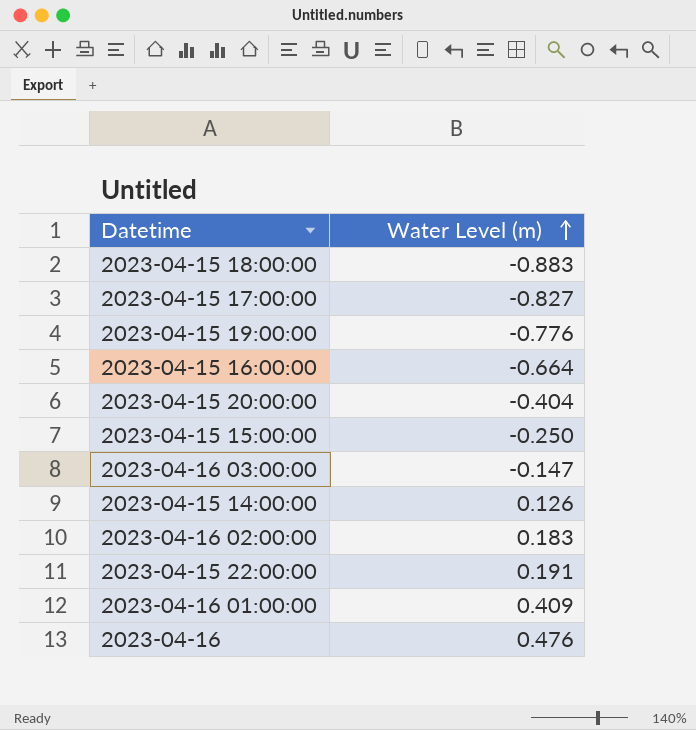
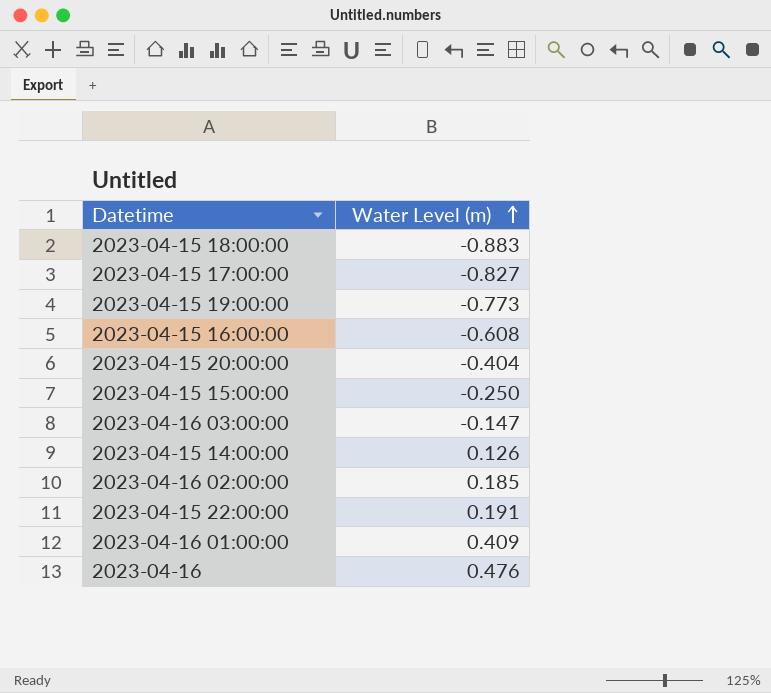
2023-04-15 19:00:00 | Water Level (m): -0.776 -> -0.773
2023-04-15 16:00:00 | Water Level (m): -0.664 -> -0.608
2023-04-16 02:00:00 | Water Level (m): 0.183 -> 0.185

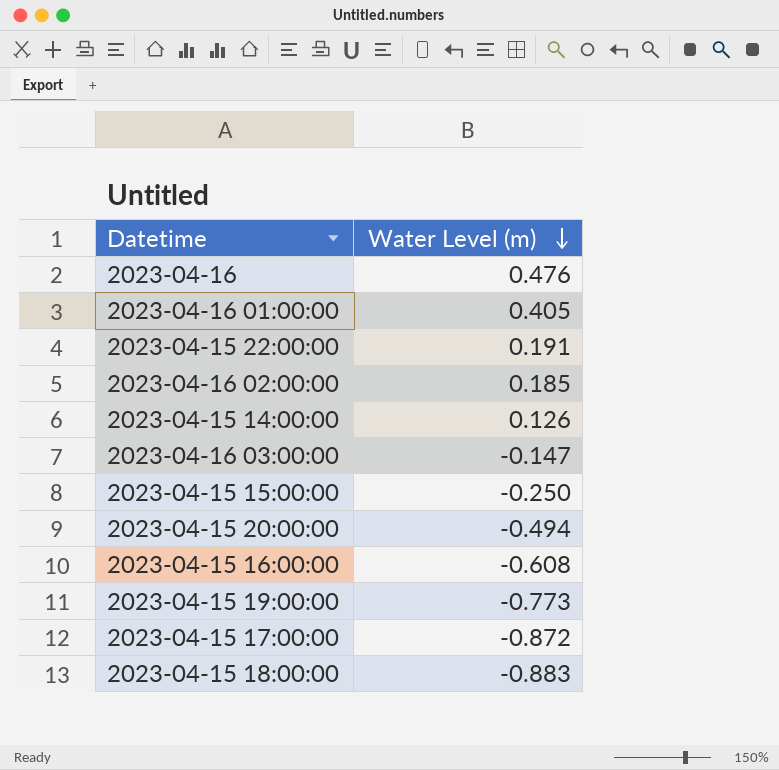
row order: Water Level (m) ascending -> Water Level (m) descending
2023-04-16 01:00:00 | Water Level (m): 0.409 -> 0.405
2023-04-15 20:00:00 | Water Level (m): -0.404 -> -0.494
2023-04-15 17:00:00 | Water Level (m): -0.827 -> -0.872

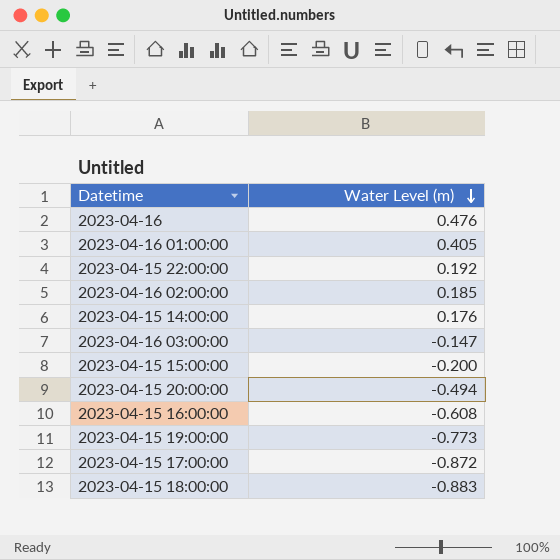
2023-04-15 22:00:00 | Water Level (m): 0.191 -> 0.192
2023-04-15 14:00:00 | Water Level (m): 0.126 -> 0.176
2023-04-15 15:00:00 | Water Level (m): -0.250 -> -0.200

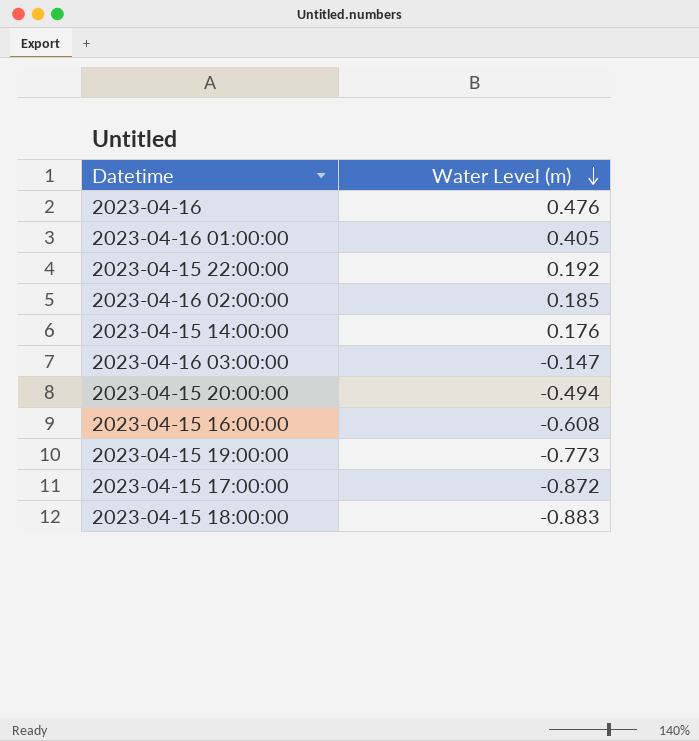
row 2023-04-15 15:00:00: -0.200 -> none

